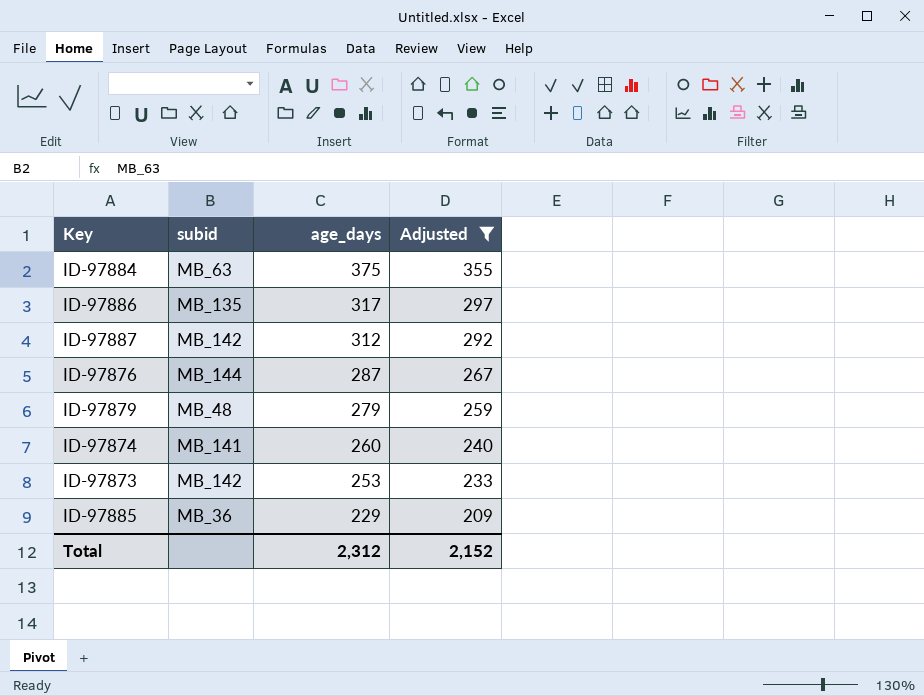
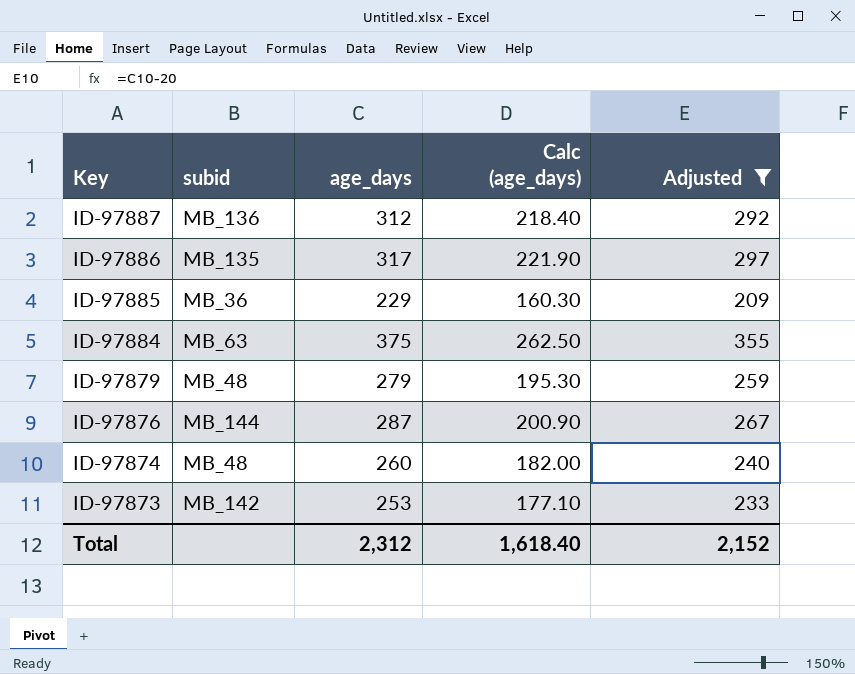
row order: age_days descending -> Key descending
column Calc (age_days) | formula: none -> [age_days] * 0.7
ID-97887 | subid: MB_142 -> MB_136
ID-97874 | subid: MB_141 -> MB_48

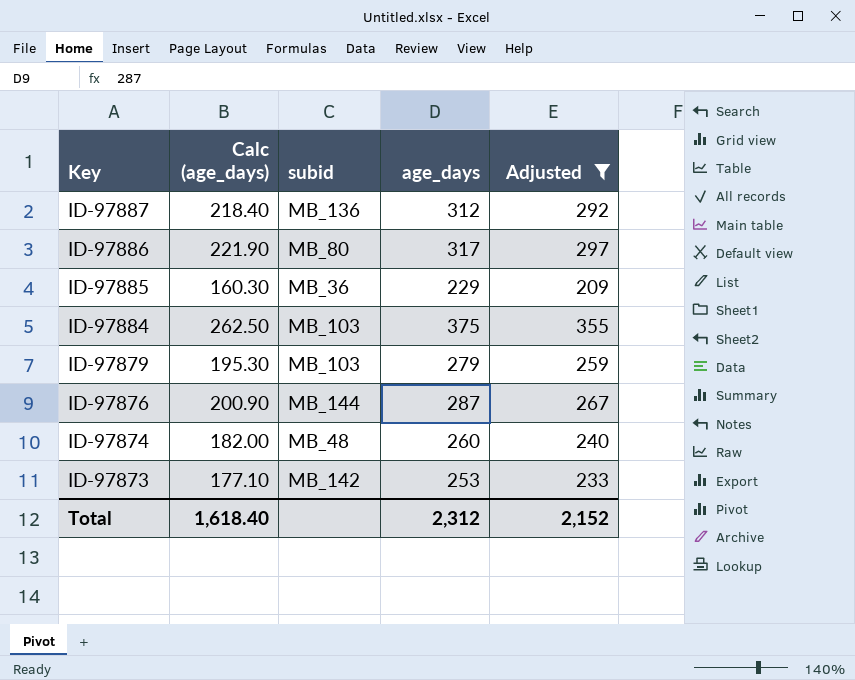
column Calc (age_days) | position: 4 -> 2
ID-97886 | subid: MB_135 -> MB_80
ID-97884 | subid: MB_63 -> MB_103
ID-97879 | subid: MB_48 -> MB_103

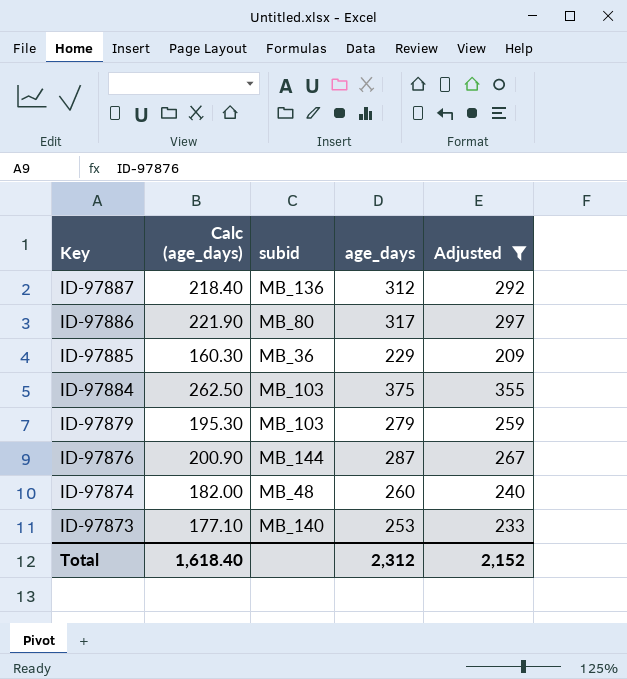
ID-97873 | subid: MB_142 -> MB_140

